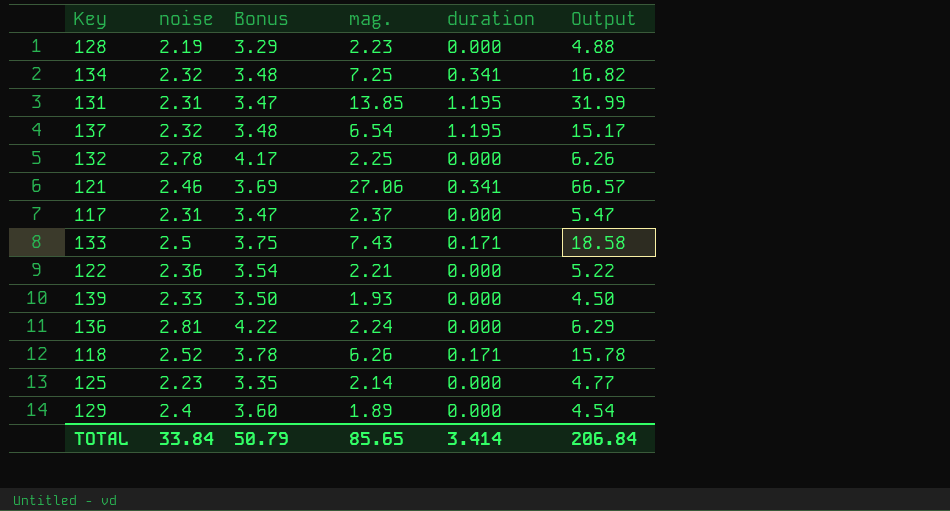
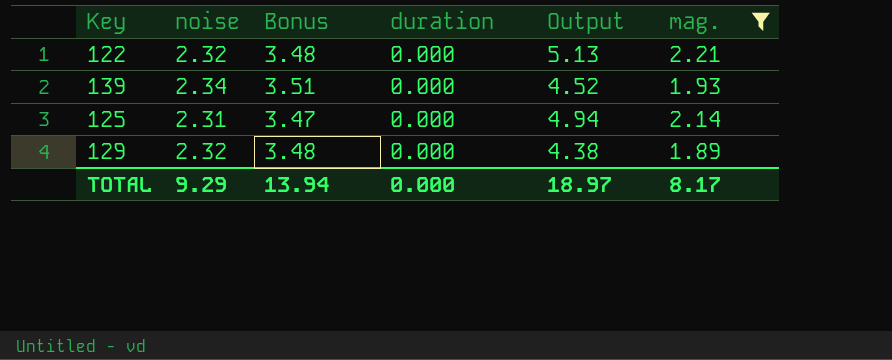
filter: none -> mag. <= 2.21
column mag. | position: 4 -> 6
122 | noise: 2.36 -> 2.32
122 | Bonus: 3.54 -> 3.48
122 | Output: 5.22 -> 5.13
139 | noise: 2.33 -> 2.34
139 | Bonus: 3.50 -> 3.51
139 | Output: 4.50 -> 4.52
125 | noise: 2.23 -> 2.31
125 | Bonus: 3.35 -> 3.47
125 | Output: 4.77 -> 4.94
129 | noise: 2.4 -> 2.32
129 | Bonus: 3.60 -> 3.48
129 | Output: 4.54 -> 4.38
TOTAL | noise: 33.84 -> 9.29
TOTAL | Bonus: 50.79 -> 13.94
TOTAL | duration: 3.414 -> 0.000
TOTAL | Output: 206.84 -> 18.97
TOTAL | mag.: 85.65 -> 8.17

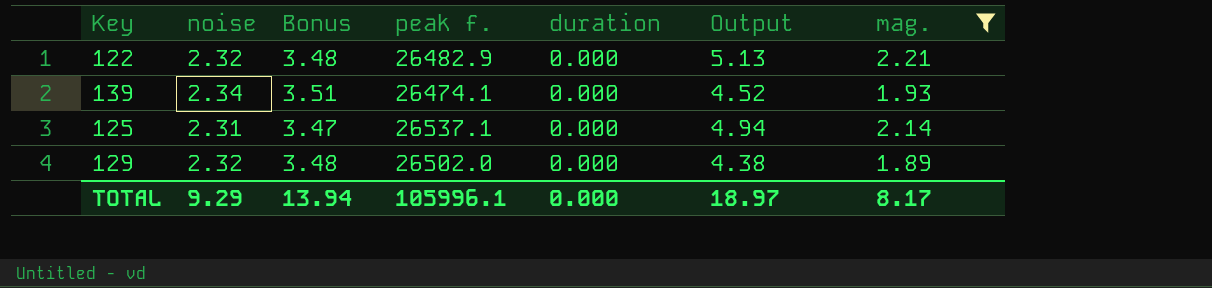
column peak f. | position: none -> 4

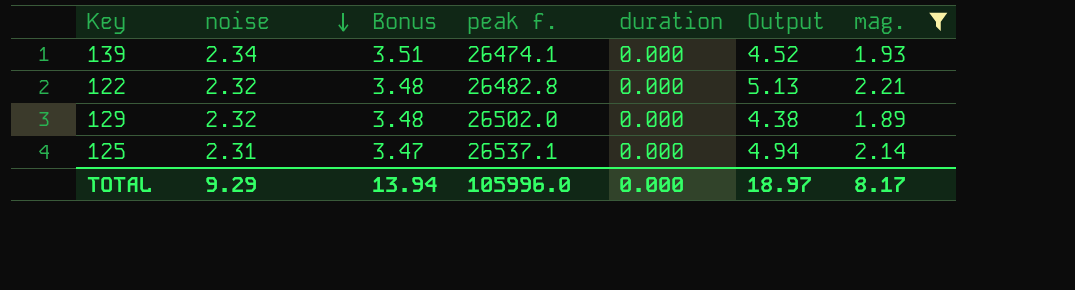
row order: none -> noise descending
122 | peak f.: 26482.9 -> 26482.8
TOTAL | peak f.: 105996.1 -> 105996.0

